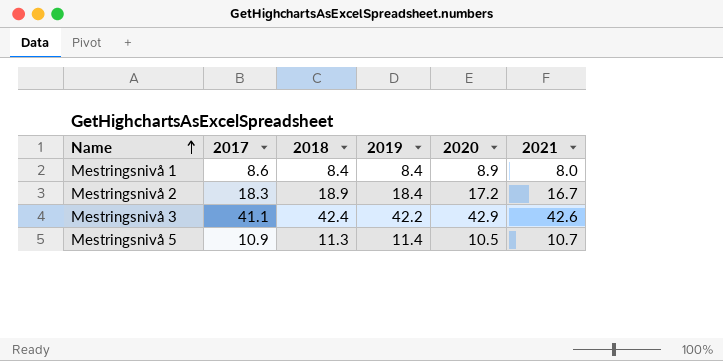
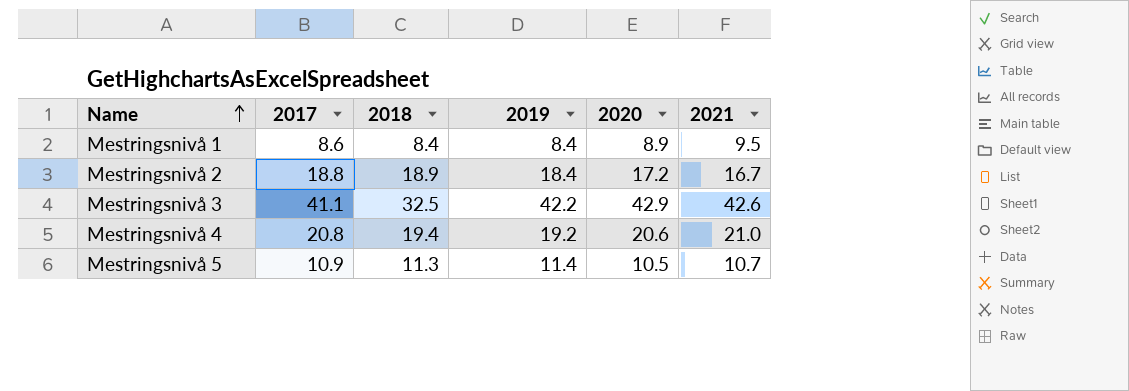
Mestringsnivå 1 | 2021: 8.0 -> 9.5
Mestringsnivå 2 | 2017: 18.3 -> 18.8
Mestringsnivå 3 | 2018: 42.4 -> 32.5
row Mestringsnivå 4: none -> 20.8 | 19.4 | 19.2 | 20.6 | 21.0

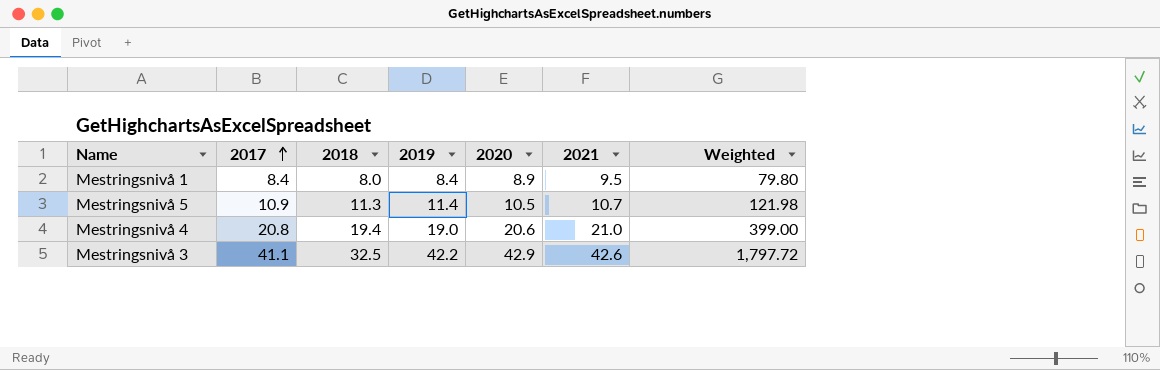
row order: Name ascending -> 2017 ascending
column Weighted | formula: none -> [2019] * [2021]
row Mestringsnivå 2: 18.8 | 18.9 | 18.4 | 17.2 | 16.7 -> none
Mestringsnivå 1 | 2017: 8.6 -> 8.4
Mestringsnivå 1 | 2018: 8.4 -> 8.0
Mestringsnivå 4 | 2019: 19.2 -> 19.0

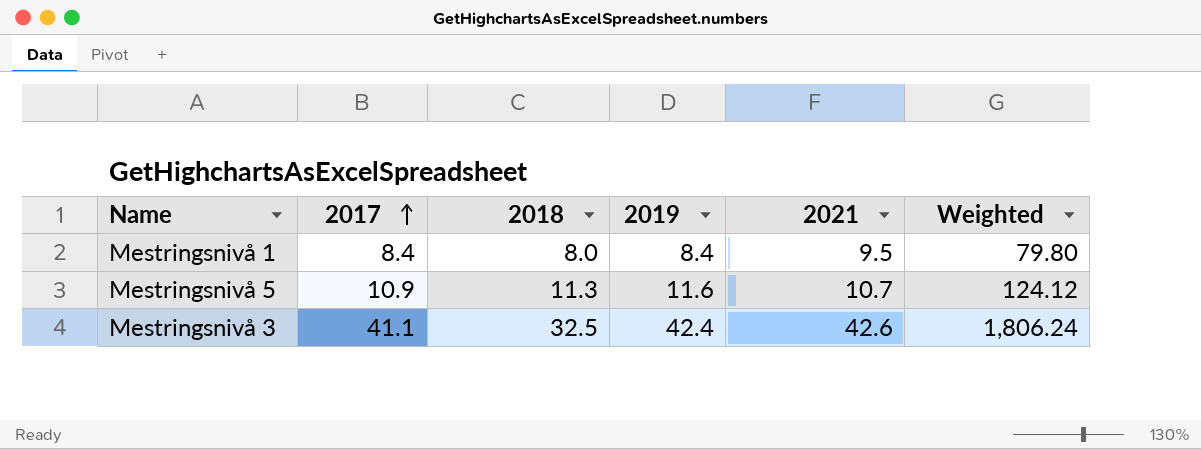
column 2020 | position: 5 -> none
row Mestringsnivå 4: 20.8 | 19.4 | 19.0 | 20.6 | 21.0 | 399.00 -> none
Mestringsnivå 5 | 2019: 11.4 -> 11.6
Mestringsnivå 5 | Weighted: 121.98 -> 124.12
Mestringsnivå 3 | 2019: 42.2 -> 42.4
Mestringsnivå 3 | Weighted: 1,797.72 -> 1,806.24

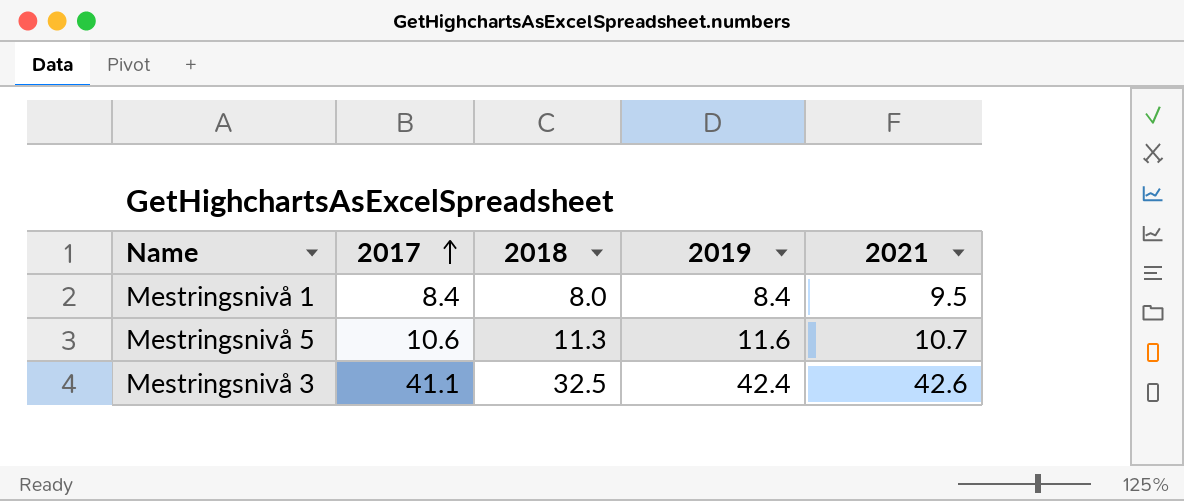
column Weighted | formula: [2019] * [2021] -> none
Mestringsnivå 5 | 2017: 10.9 -> 10.6

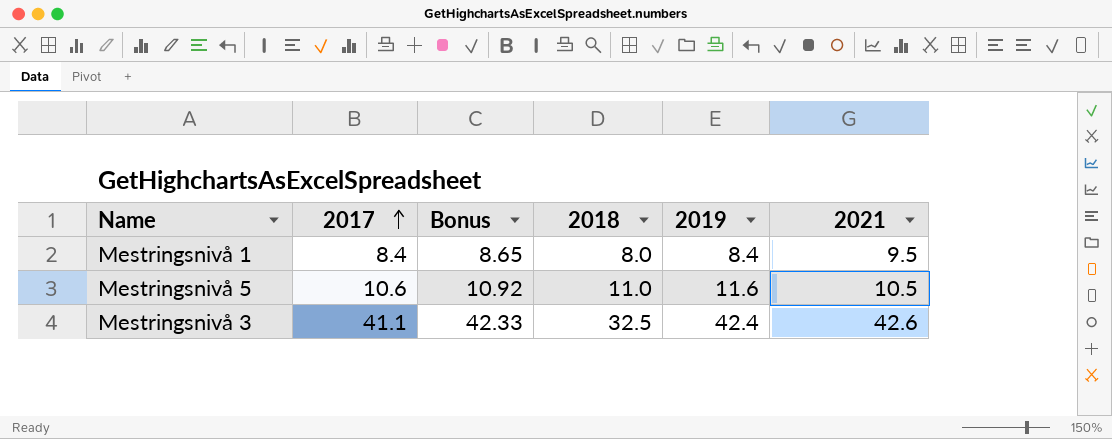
column Bonus | formula: none -> [2017] * 1.03
Mestringsnivå 5 | 2018: 11.3 -> 11.0
Mestringsnivå 5 | 2021: 10.7 -> 10.5

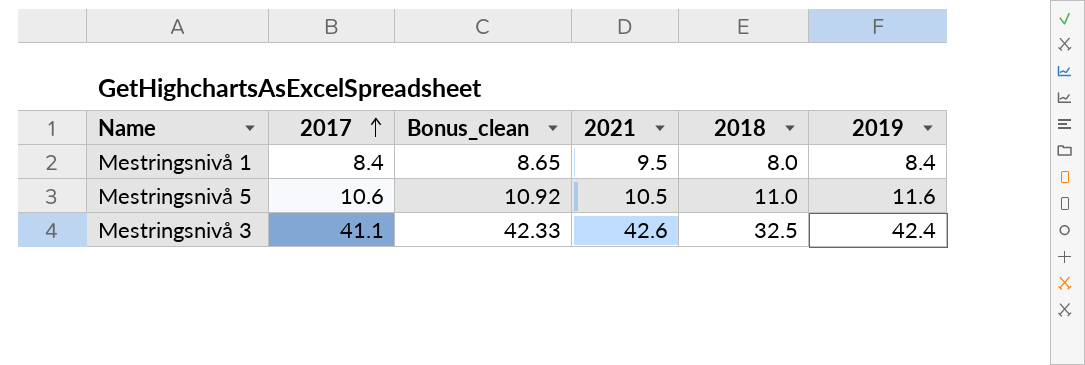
column name: Bonus -> Bonus_clean
column 2021 | position: 6 -> 4

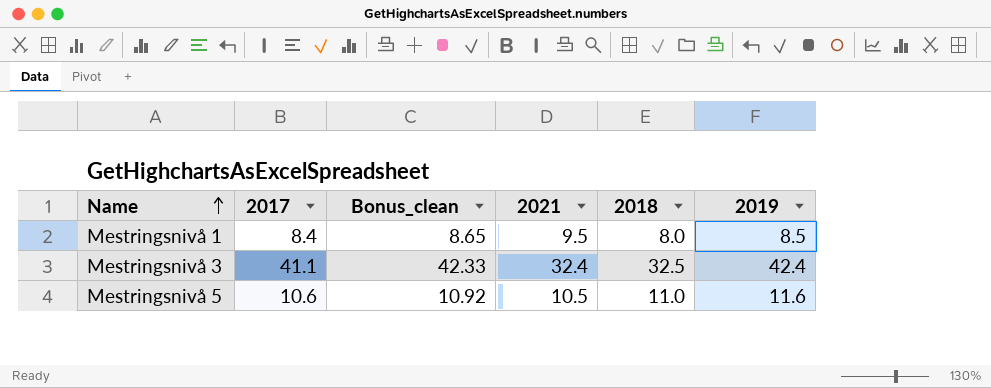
row order: 2017 ascending -> Name ascending
Mestringsnivå 1 | 2019: 8.4 -> 8.5
Mestringsnivå 3 | 2021: 42.6 -> 32.4

